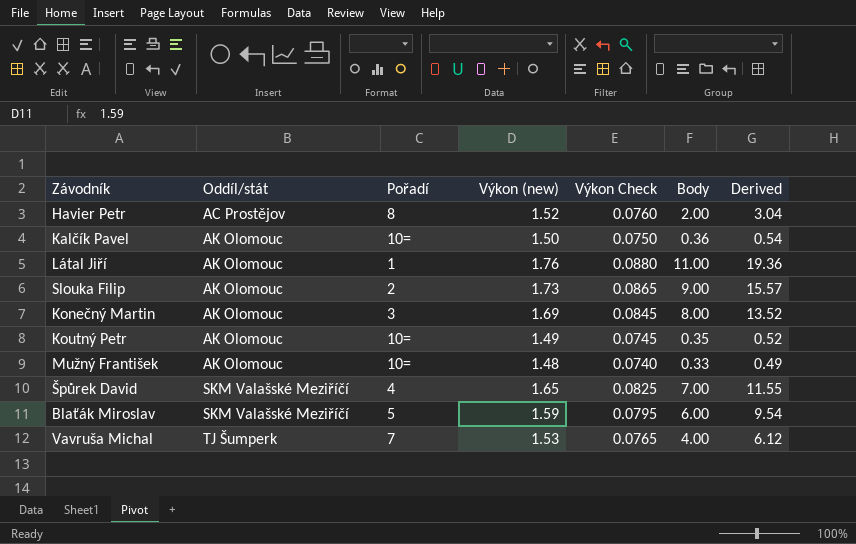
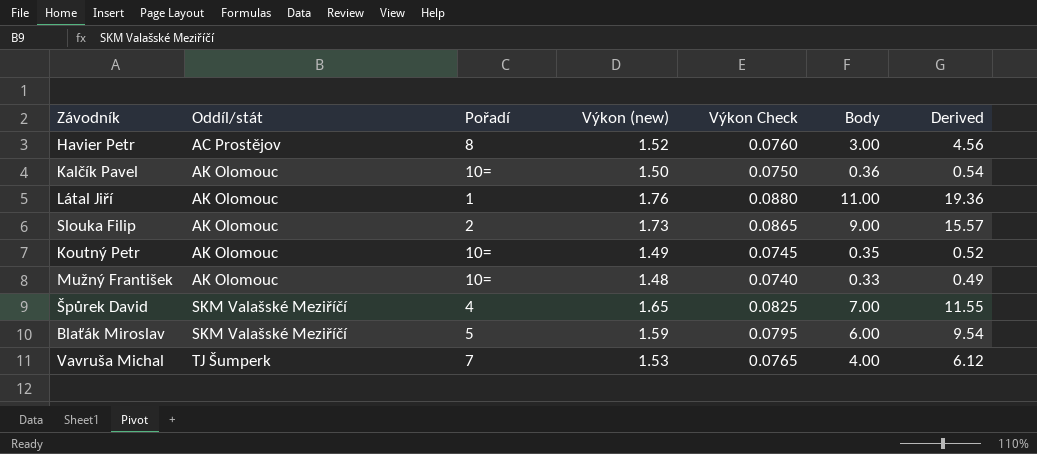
row Konečný Martin: AK Olomouc | 3 | 1.69 | 0.0845 | 8.00 | 13.52 -> none
Havier Petr | Body: 2.00 -> 3.00
Havier Petr | Derived: 3.04 -> 4.56

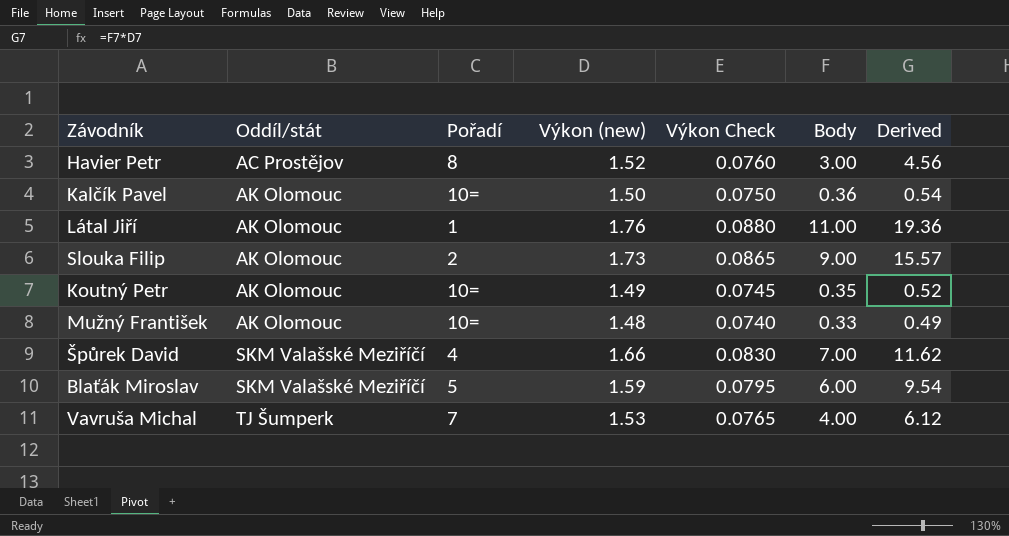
Špůrek David | Výkon (new): 1.65 -> 1.66
Špůrek David | Výkon Check: 0.0825 -> 0.0830
Špůrek David | Derived: 11.55 -> 11.62

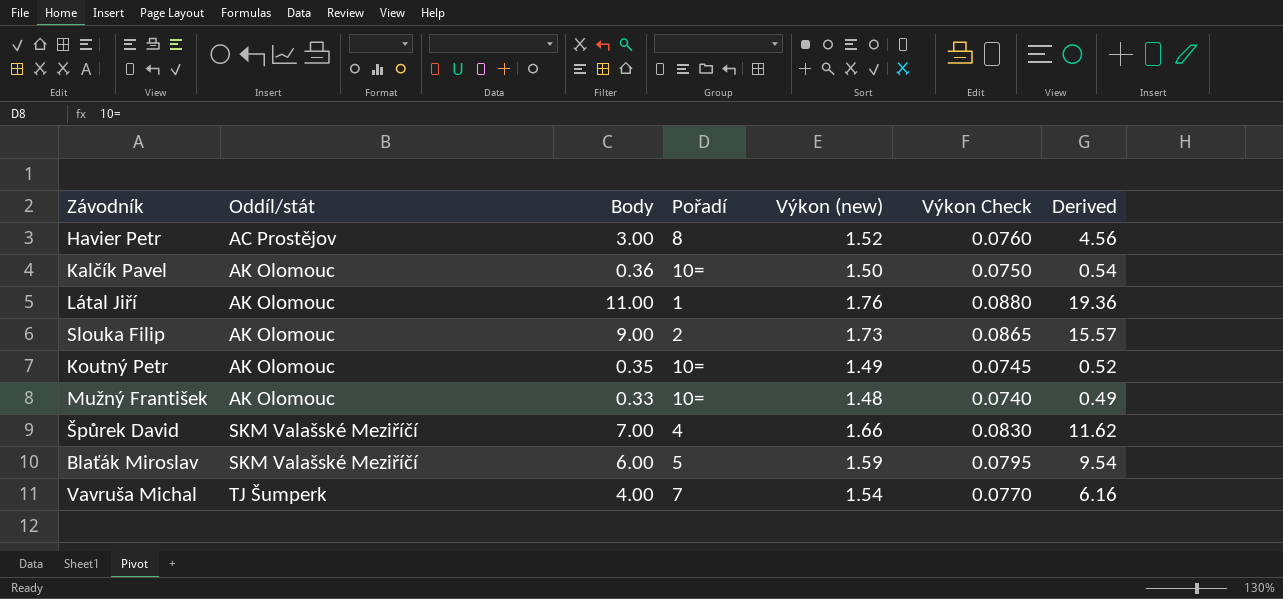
column Body | position: 6 -> 3
Vavruša Michal | Výkon (new): 1.53 -> 1.54
Vavruša Michal | Výkon Check: 0.0765 -> 0.0770
Vavruša Michal | Derived: 6.12 -> 6.16

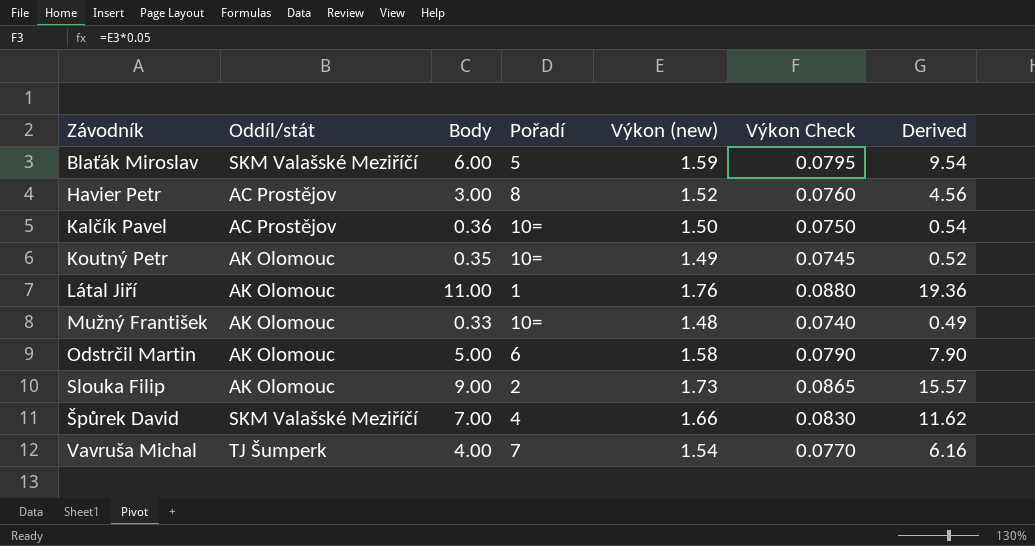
row order: Oddíl/stát ascending -> Závodník ascending
Kalčík Pavel | Oddíl/stát: AK Olomouc -> AC Prostějov
row Odstrčil Martin: none -> AK Olomouc | 5.00 | 6 | 1.58 | 0.0790 | 7.90

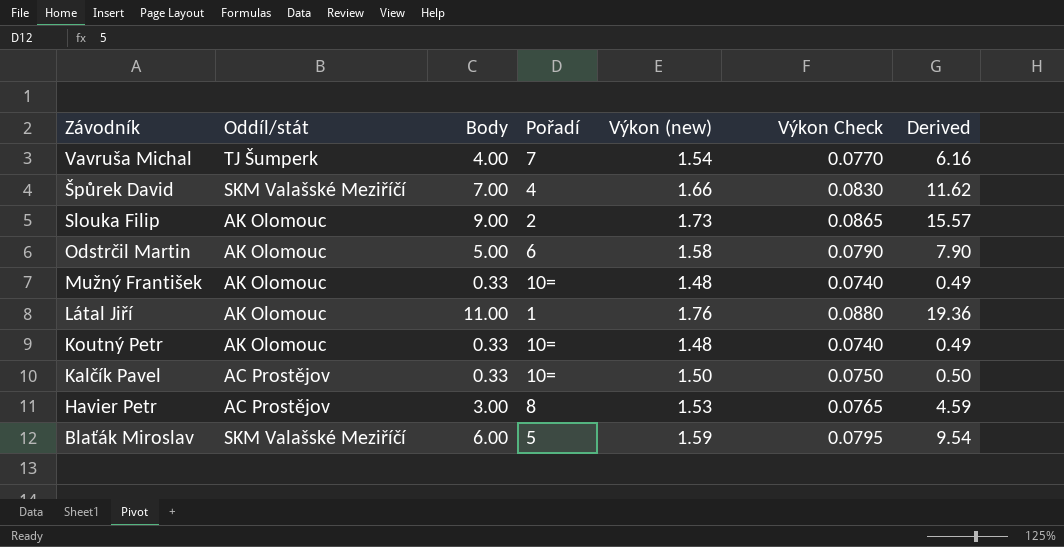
row order: Závodník ascending -> Závodník descending
Koutný Petr | Body: 0.35 -> 0.33
Koutný Petr | Výkon (new): 1.49 -> 1.48
Koutný Petr | Výkon Check: 0.0745 -> 0.0740
Koutný Petr | Derived: 0.52 -> 0.49
Kalčík Pavel | Body: 0.36 -> 0.33
Kalčík Pavel | Derived: 0.54 -> 0.50
Havier Petr | Výkon (new): 1.52 -> 1.53
Havier Petr | Výkon Check: 0.0760 -> 0.0765
Havier Petr | Derived: 4.56 -> 4.59

